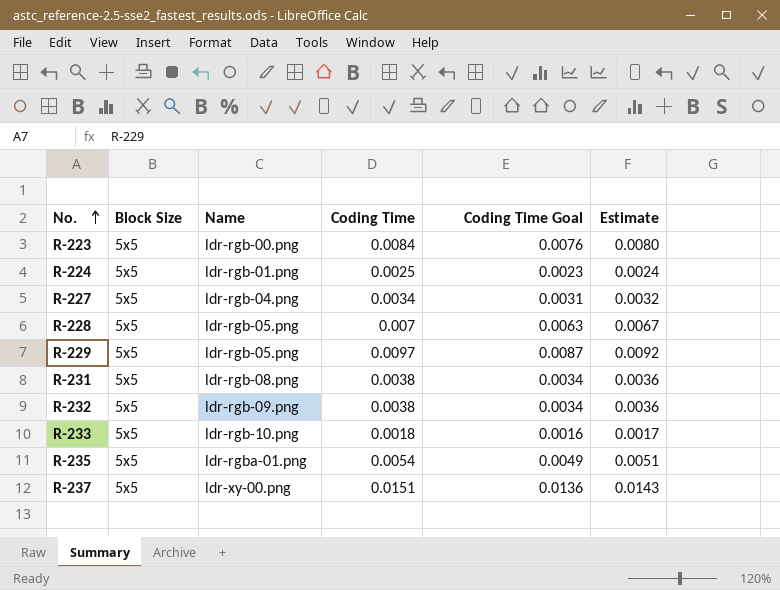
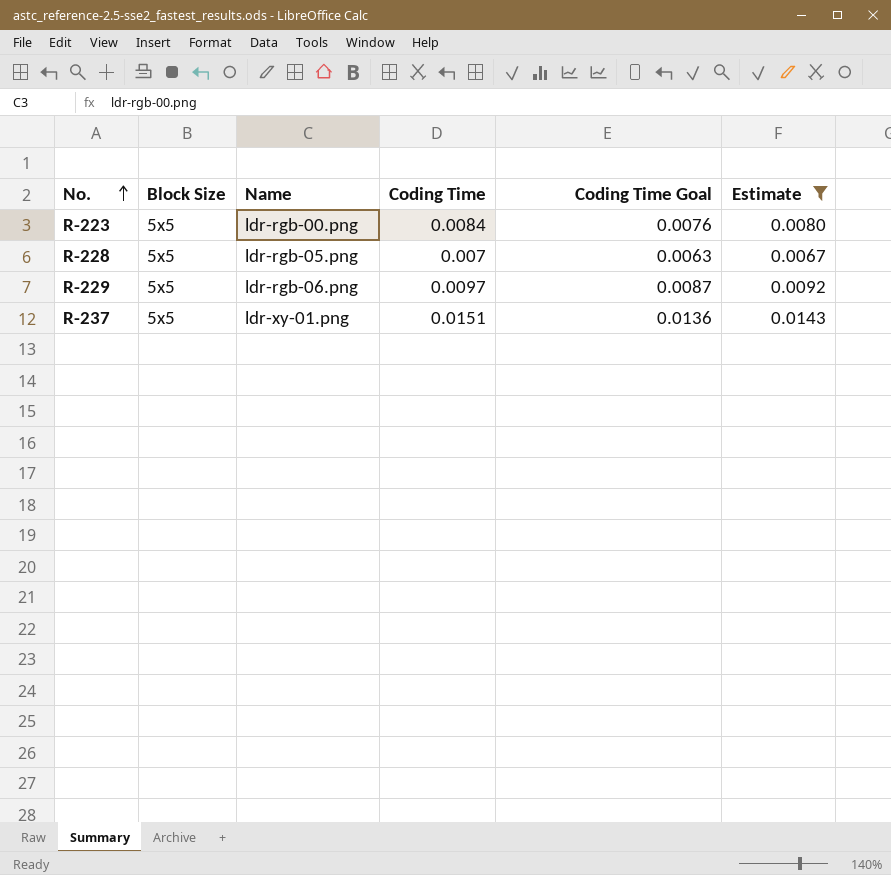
filter: none -> Estimate >= 0.0067
R-229 | Name: ldr-rgb-05.png -> ldr-rgb-06.png
R-237 | Name: ldr-xy-00.png -> ldr-xy-01.png

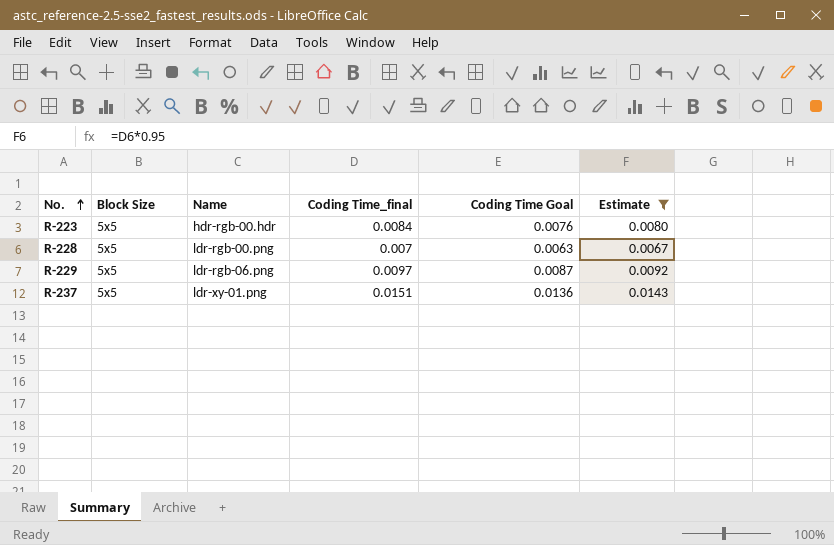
column name: Coding Time -> Coding Time_final
R-223 | Name: ldr-rgb-00.png -> hdr-rgb-00.hdr
R-228 | Name: ldr-rgb-05.png -> ldr-rgb-00.png

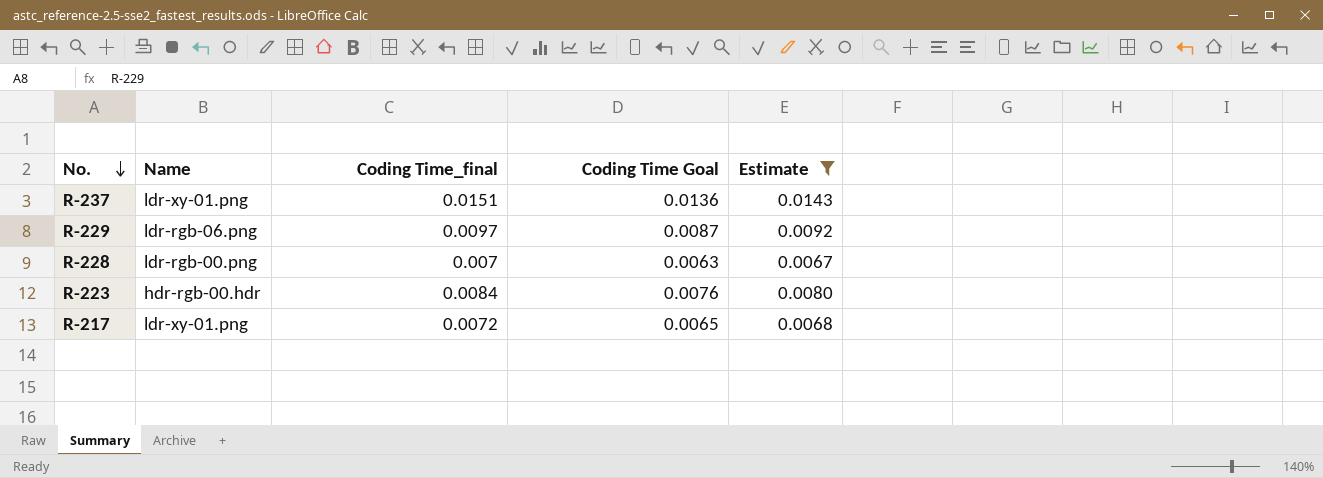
row order: No. ascending -> No. descending
column Block Size | position: 2 -> none
row R-217: none -> ldr-xy-01.png | 0.0072 | 0.0065 | 0.0068

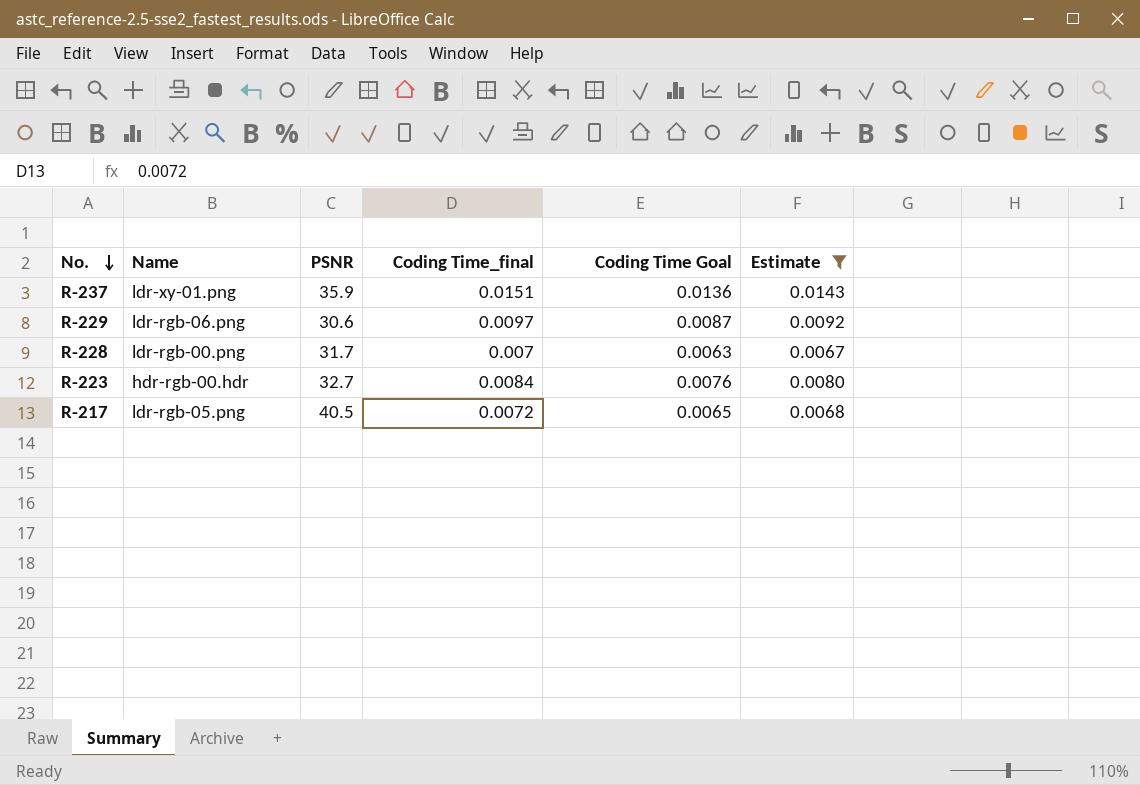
column PSNR | position: none -> 3
R-217 | Name: ldr-xy-01.png -> ldr-rgb-05.png

